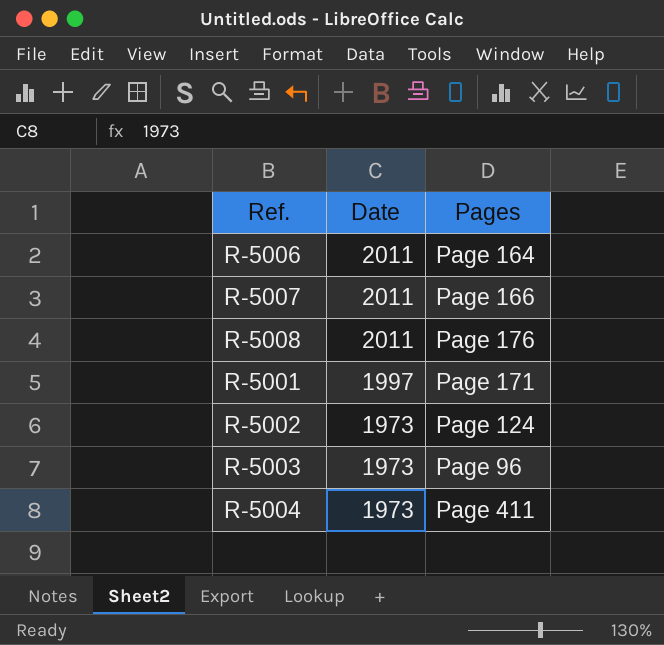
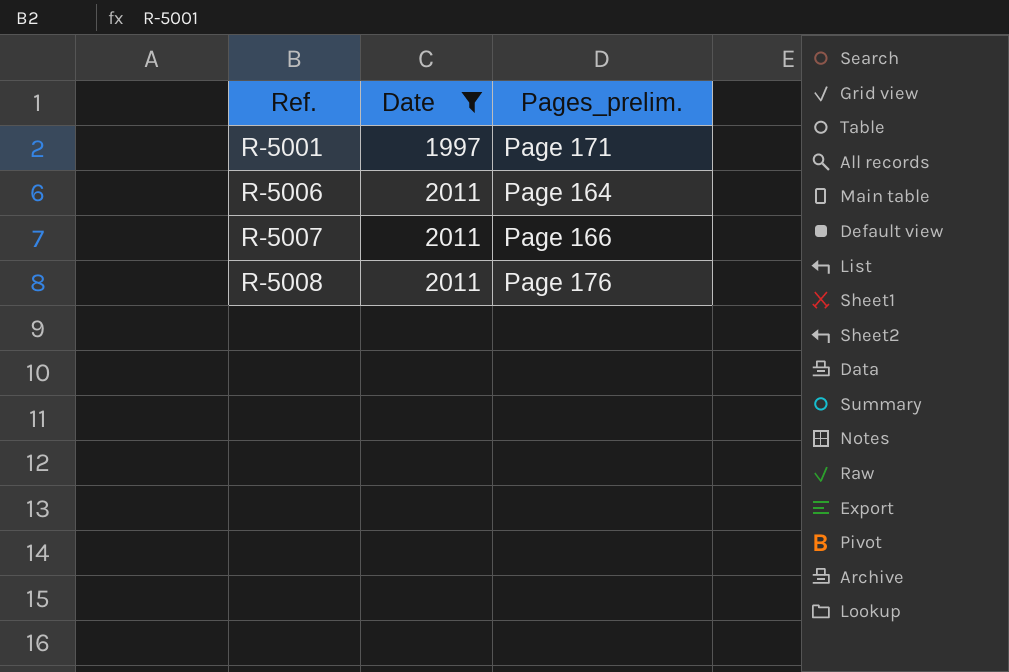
filter: none -> Date != 1973
row order: Date descending -> Ref. ascending
column name: Pages -> Pages_prelim.

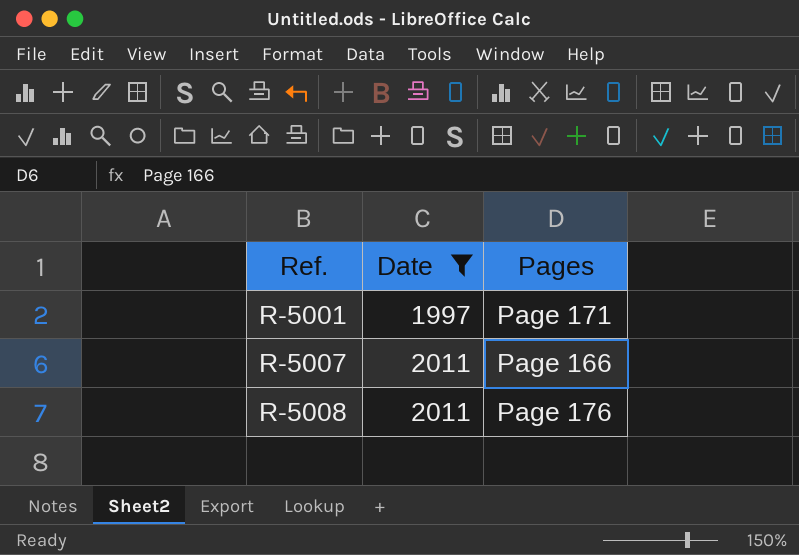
column name: Pages_prelim. -> Pages
row R-5006: 2011 | Page 164 -> none

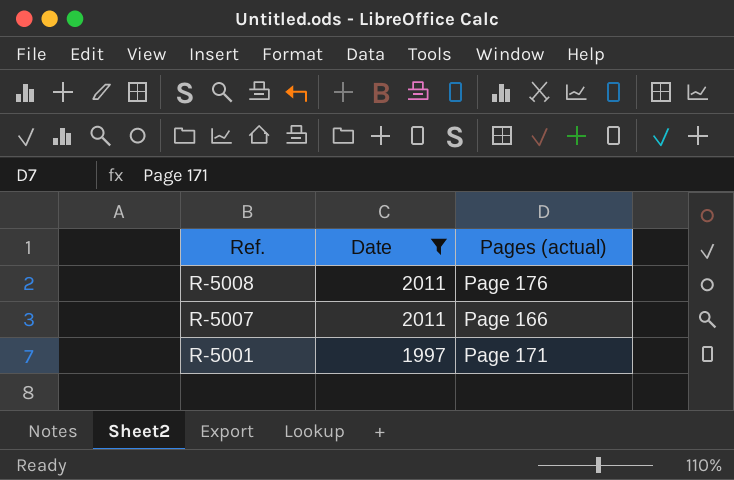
row order: Ref. ascending -> Ref. descending
column name: Pages -> Pages (actual)

